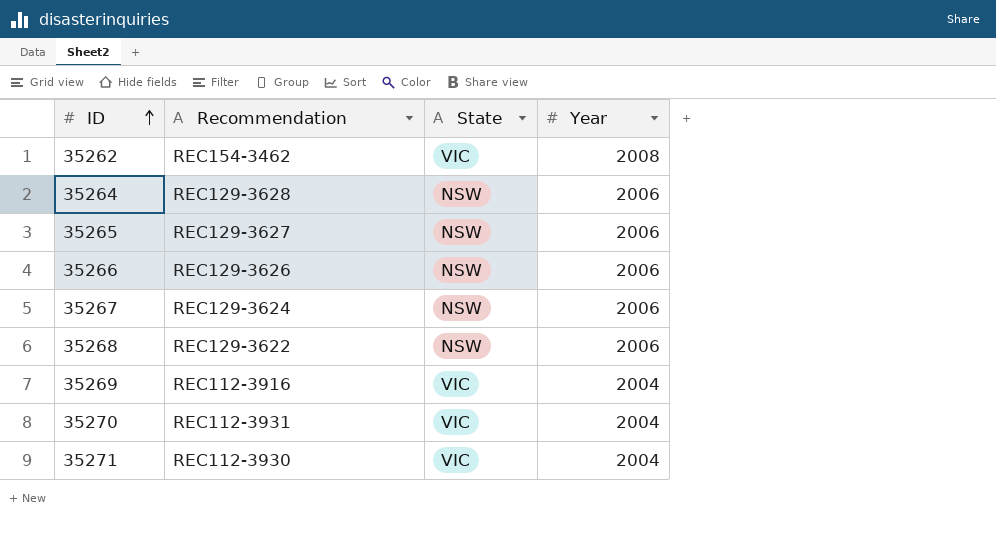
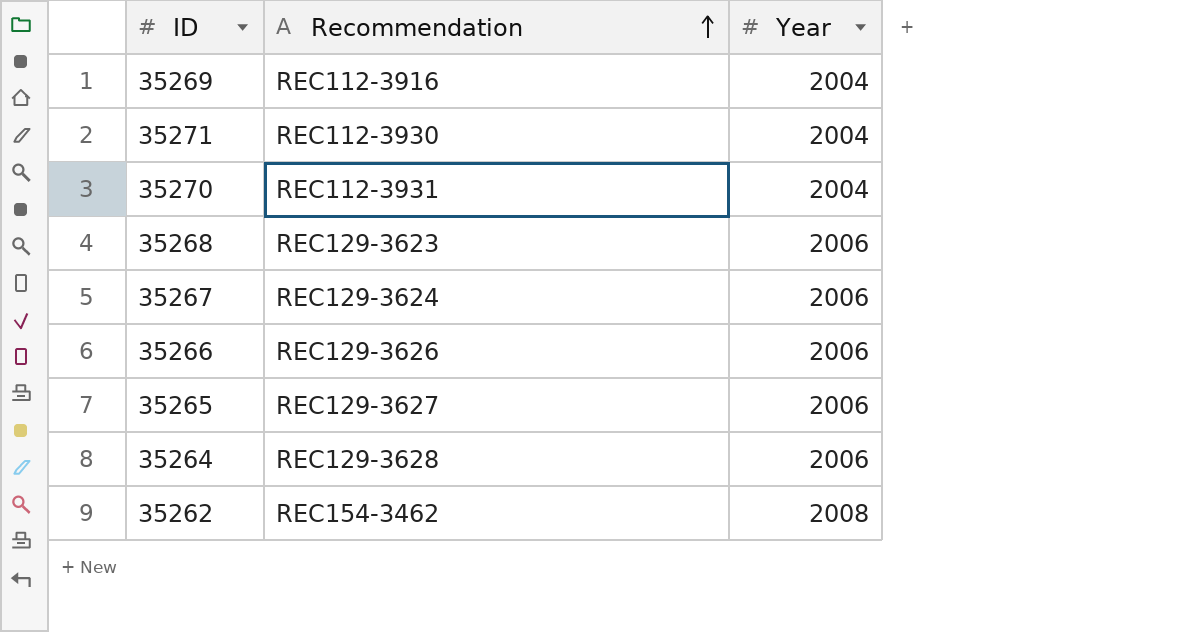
row order: ID ascending -> Recommendation ascending
column State | position: 3 -> none
35268 | Recommendation: REC129-3622 -> REC129-3623

